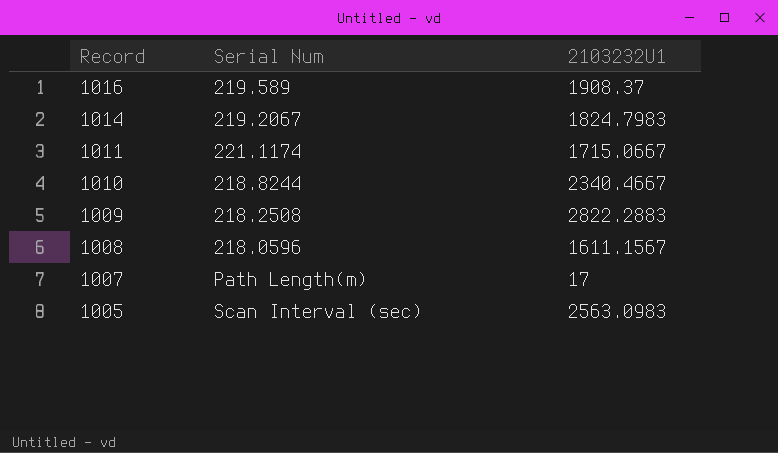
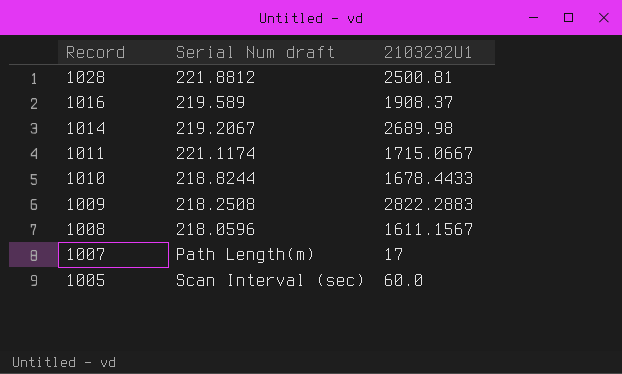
column name: Serial Num -> Serial Num draft
row 1028: none -> 221.8812 | 2500.81
1014 | 2103232U1: 1824.7983 -> 2689.98
1010 | 2103232U1: 2340.4667 -> 1678.4433
1005 | 2103232U1: 2563.0983 -> 60.0

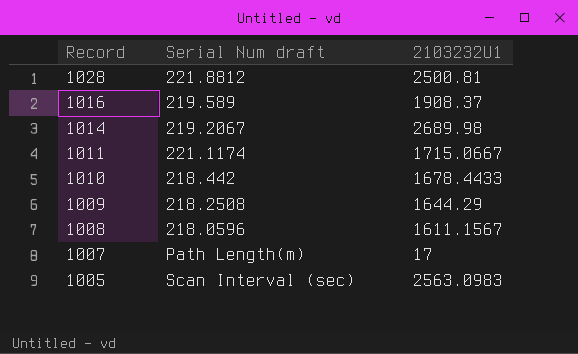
1010 | Serial Num draft: 218.8244 -> 218.442
1009 | 2103232U1: 2822.2883 -> 1644.29
1005 | 2103232U1: 60.0 -> 2563.0983

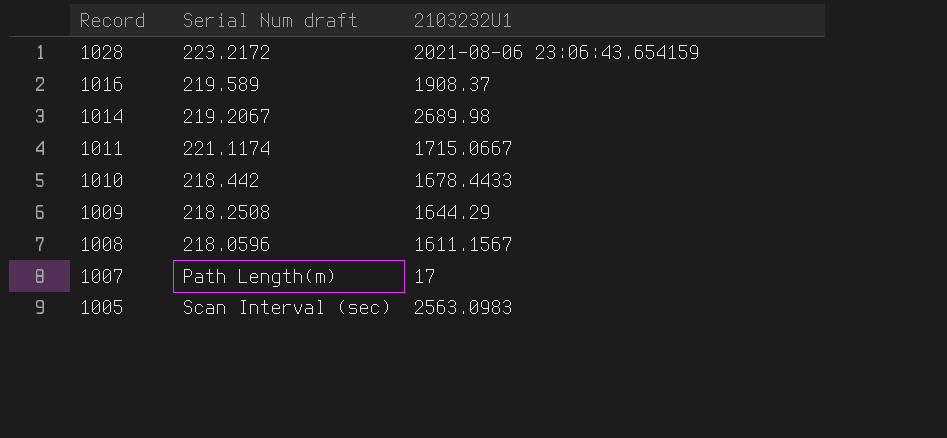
1028 | Serial Num draft: 221.8812 -> 223.2172
1028 | 2103232U1: 2500.81 -> 2021-08-06 23:06:43.654159

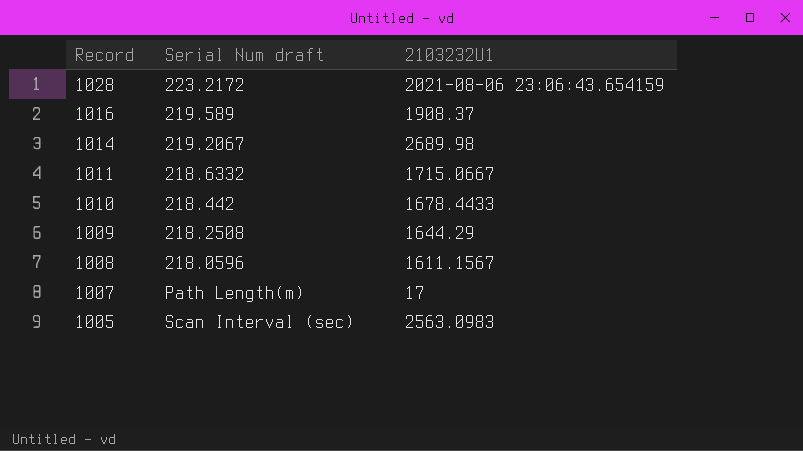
1011 | Serial Num draft: 221.1174 -> 218.6332

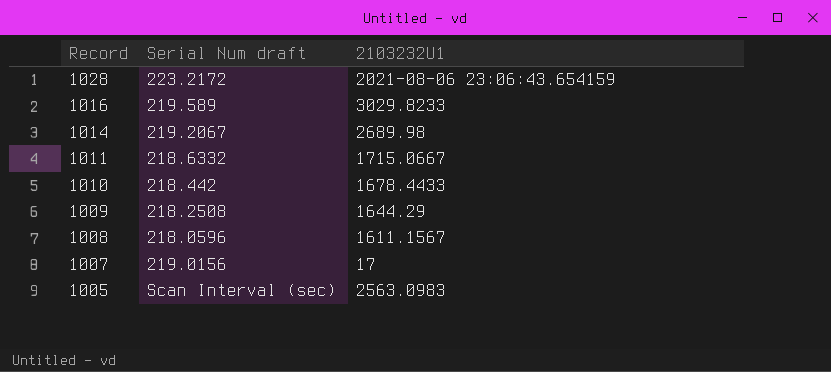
1016 | 2103232U1: 1908.37 -> 3029.8233
1007 | Serial Num draft: Path Length(m) -> 219.0156

